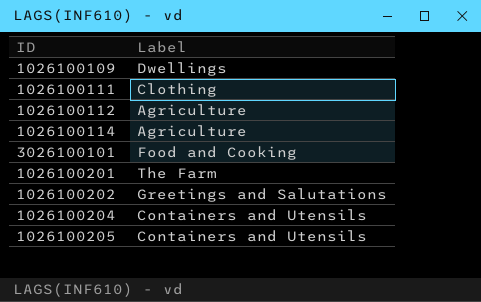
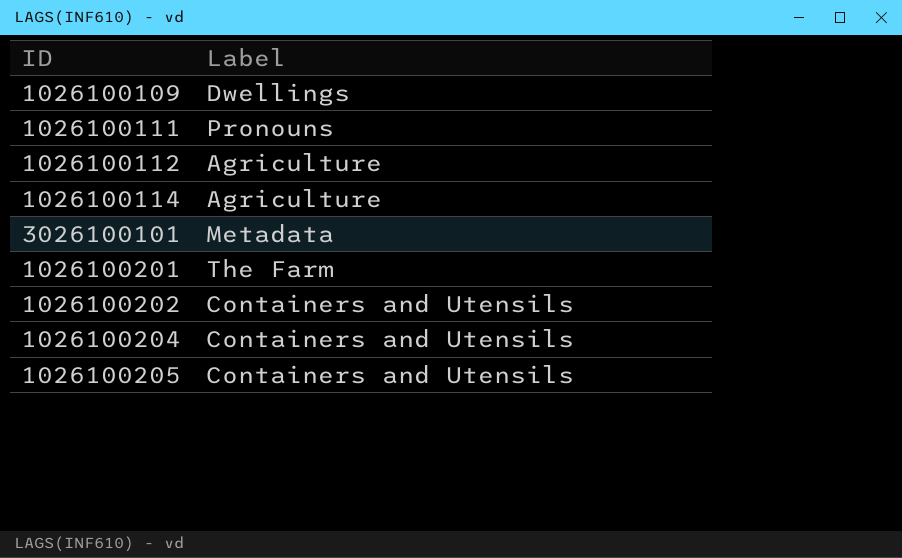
1026100111 | Label: Clothing -> Pronouns
3026100101 | Label: Food and Cooking -> Metadata
1026100202 | Label: Greetings and Salutations -> Containers and Utensils

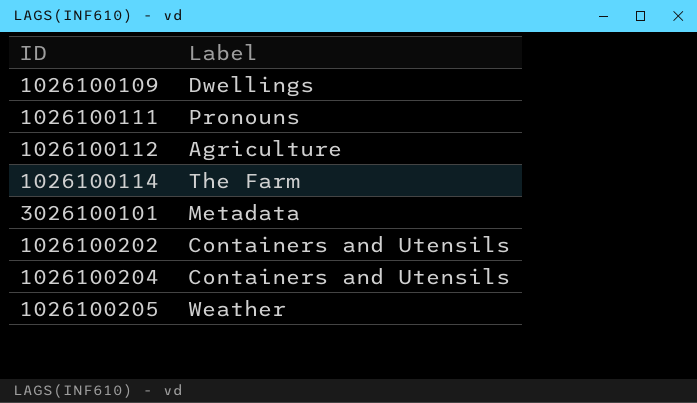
row 1026100201: The Farm -> none
1026100114 | Label: Agriculture -> The Farm
1026100205 | Label: Containers and Utensils -> Weather

